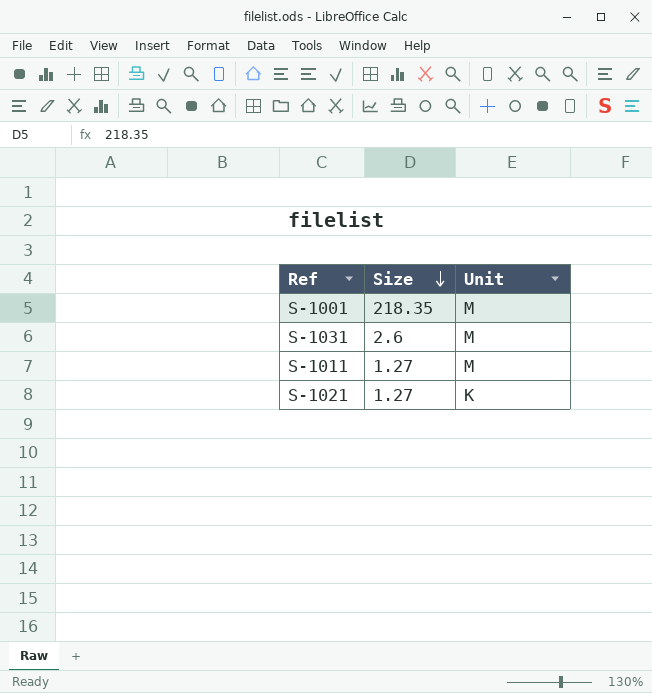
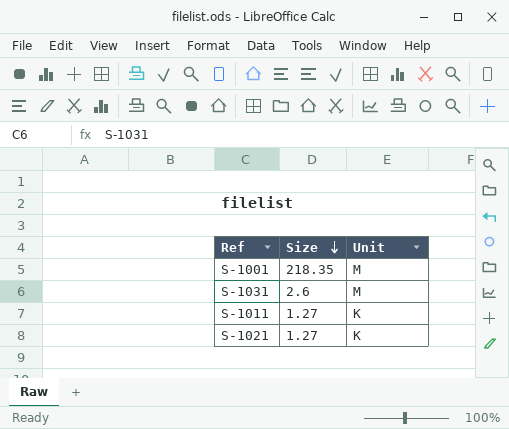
S-1011 | Unit: M -> K

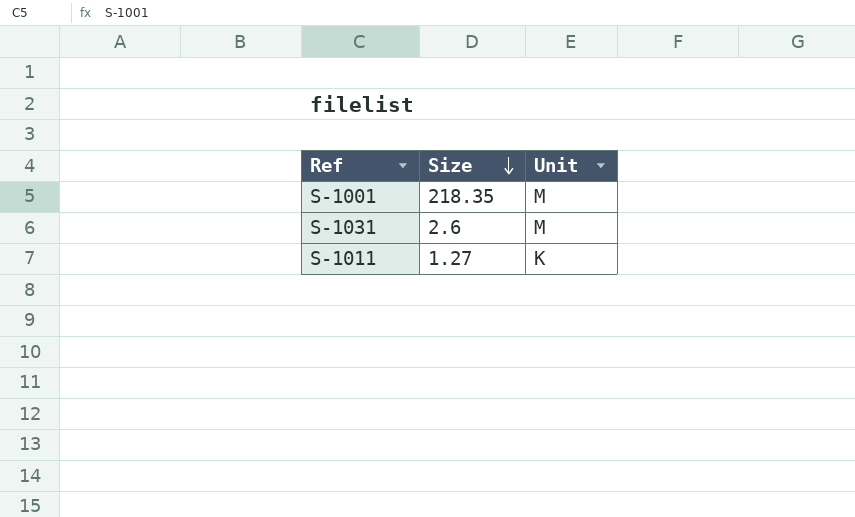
row S-1021: 1.27 | K -> none

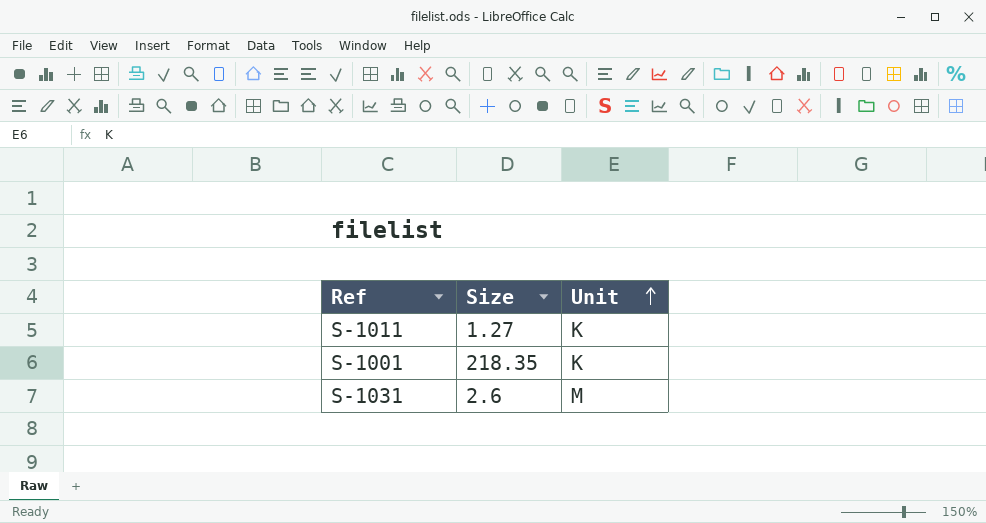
row order: Size descending -> Unit ascending
S-1001 | Unit: M -> K

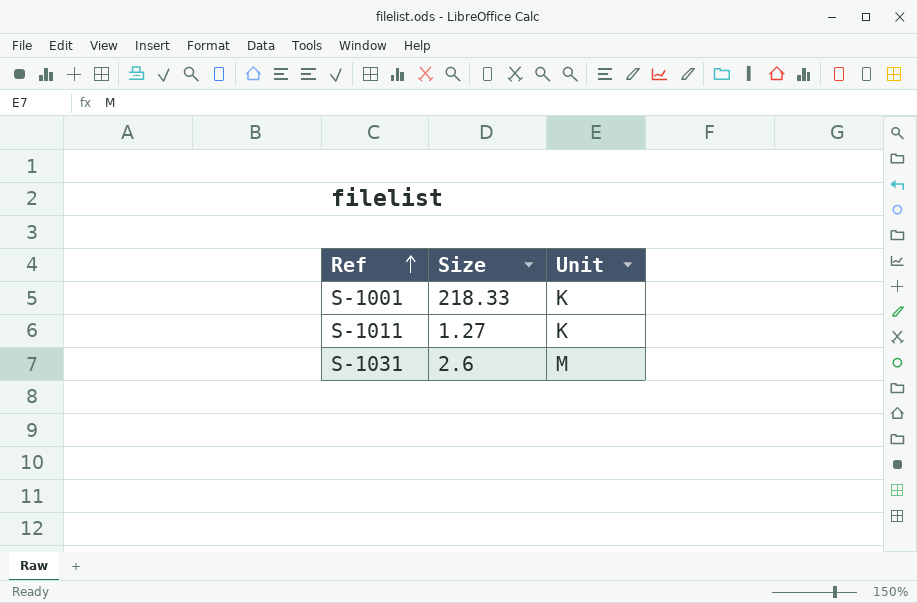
row order: Unit ascending -> Ref ascending
S-1001 | Size: 218.35 -> 218.33

